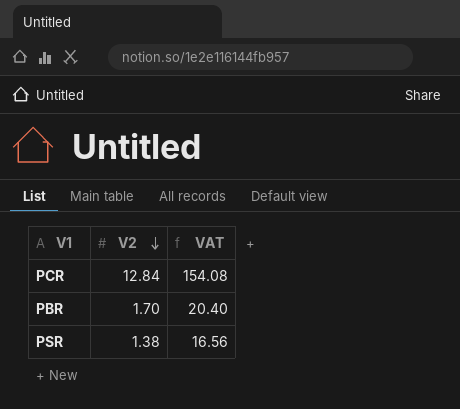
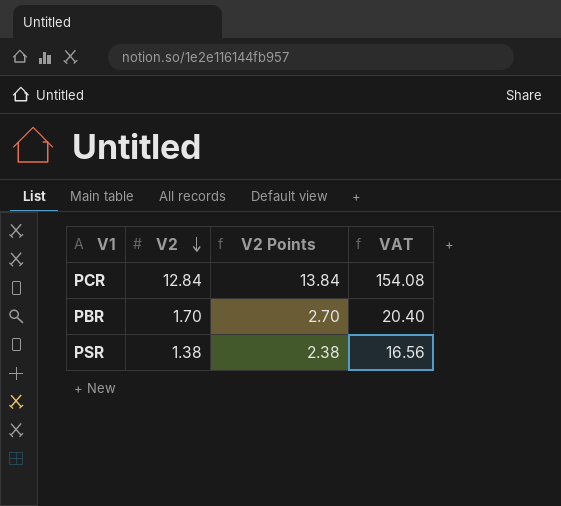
column V2 Points | formula: none -> [V2] + 1

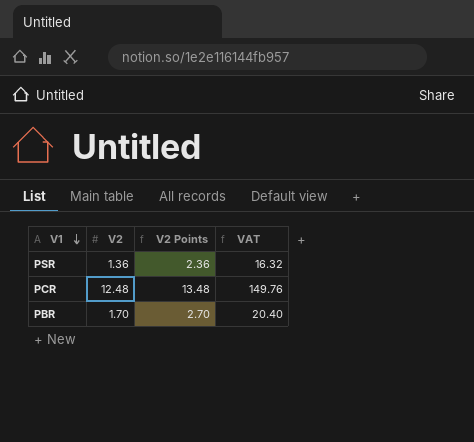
row order: V2 descending -> V1 descending
PSR | V2: 1.38 -> 1.36
PSR | V2 Points: 2.38 -> 2.36
PSR | VAT: 16.56 -> 16.32
PCR | V2: 12.84 -> 12.48
PCR | V2 Points: 13.84 -> 13.48
PCR | VAT: 154.08 -> 149.76

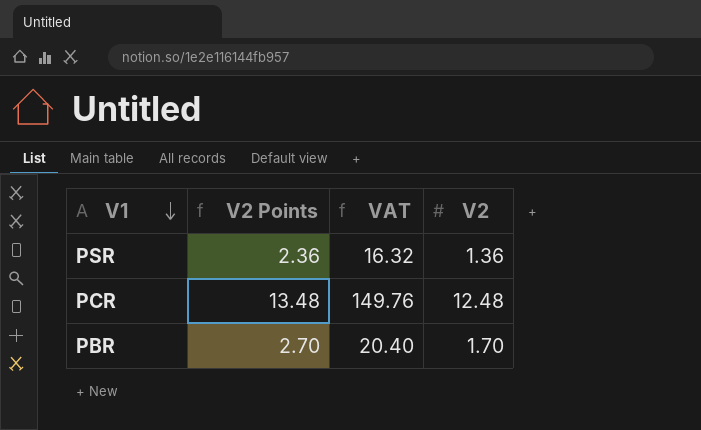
column V2 | position: 2 -> 4

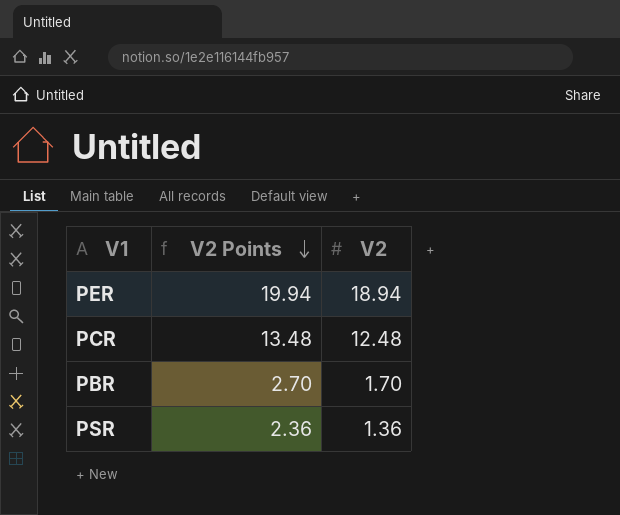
row order: V1 descending -> V2 Points descending
column VAT | formula: [V2] * 12 -> none
row PER: none -> 19.94 | 18.94

